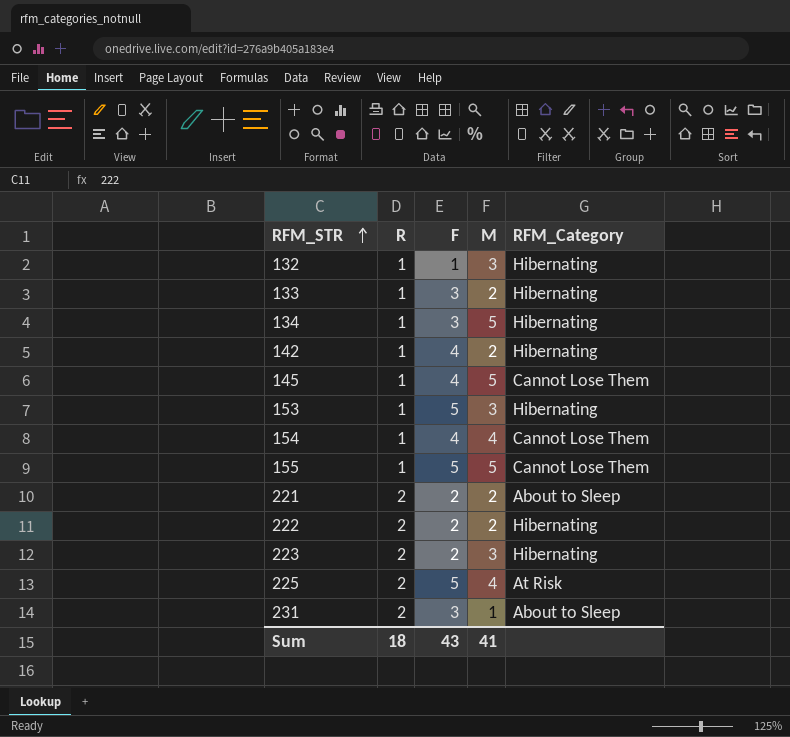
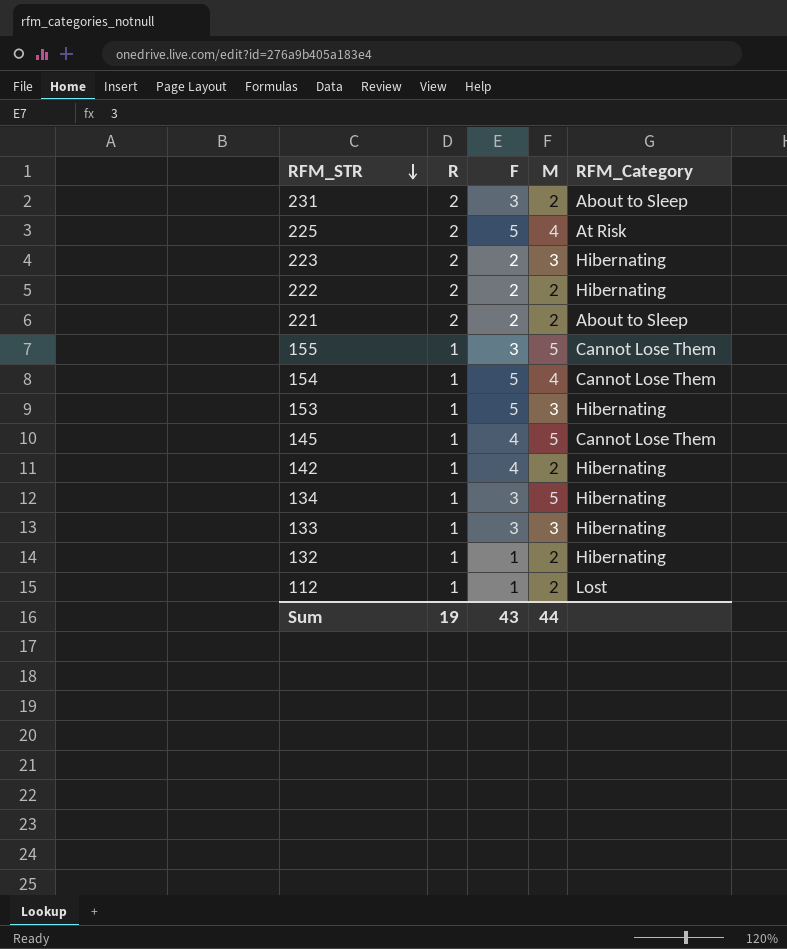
row order: RFM_STR ascending -> RFM_STR descending
231 | M: 1 -> 2
155 | F: 5 -> 3
154 | F: 4 -> 5
133 | M: 2 -> 3
132 | M: 3 -> 2
row 112: none -> 1 | 1 | 2 | Lost
Sum | R: 18 -> 19
Sum | M: 41 -> 44

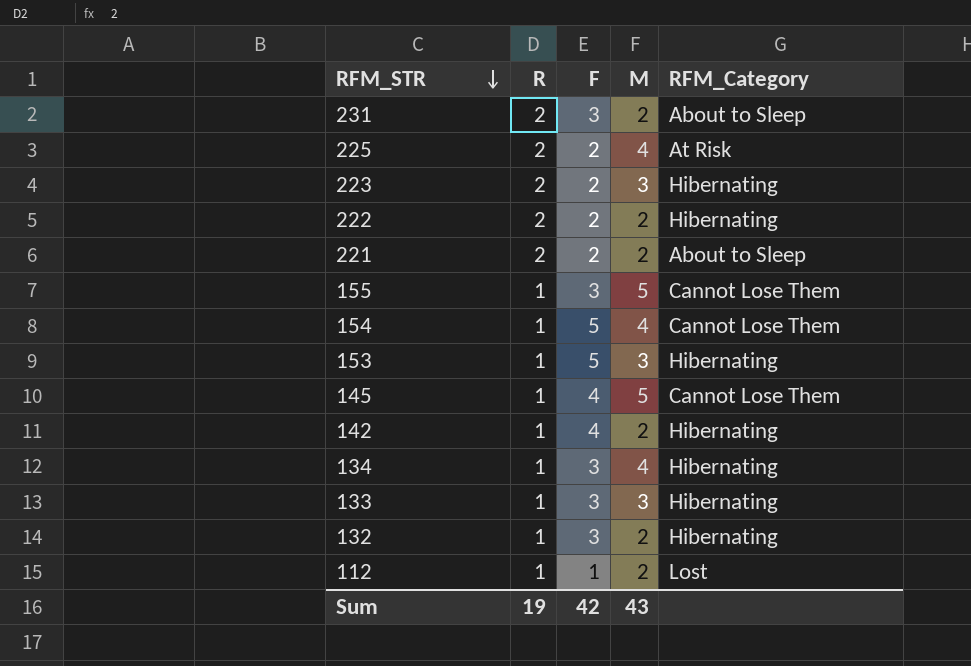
225 | F: 5 -> 2
134 | M: 5 -> 4
132 | F: 1 -> 3
Sum | F: 43 -> 42
Sum | M: 44 -> 43

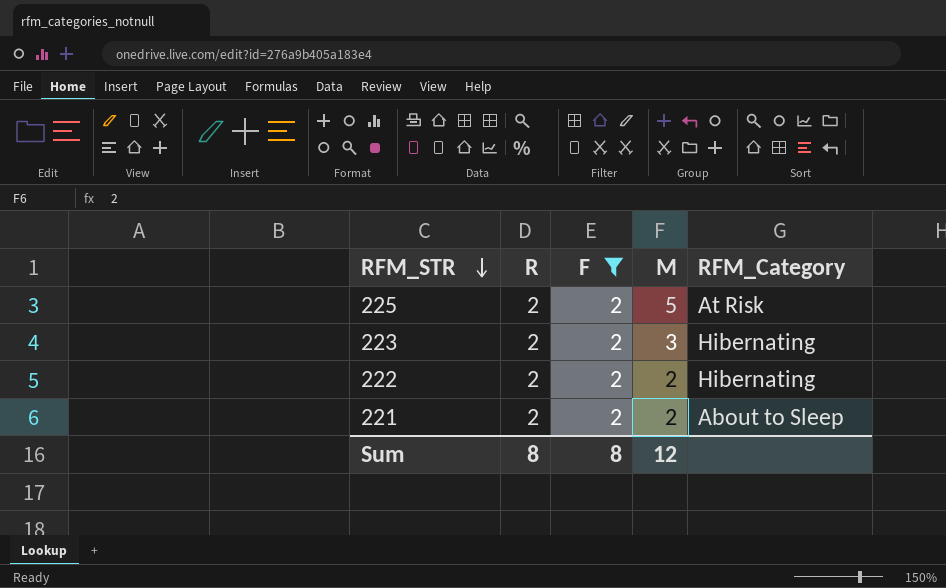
filter: none -> F = 2
225 | M: 4 -> 5
Sum | R: 19 -> 8
Sum | F: 42 -> 8
Sum | M: 43 -> 12

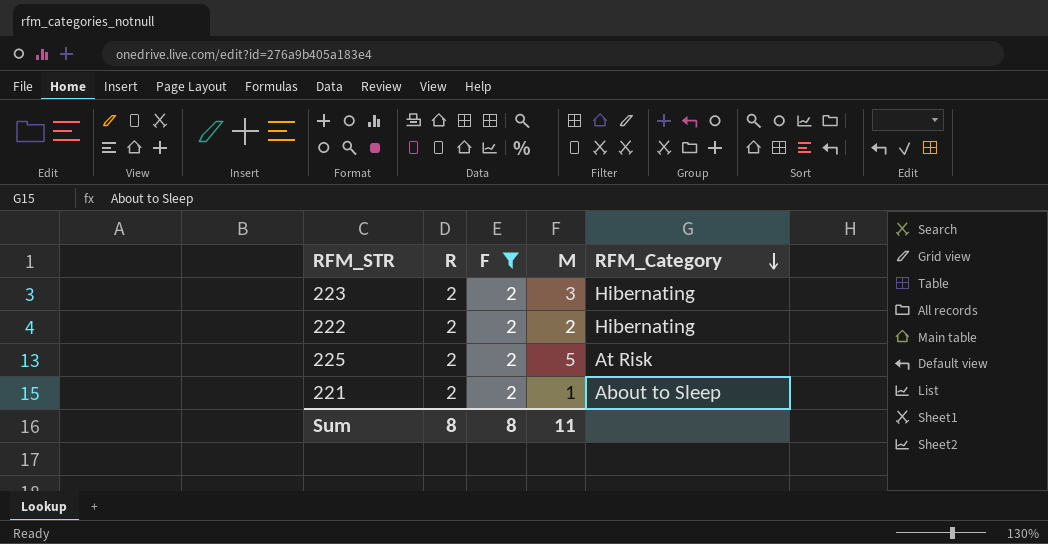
row order: RFM_STR descending -> RFM_Category descending
221 | M: 2 -> 1
Sum | M: 12 -> 11

